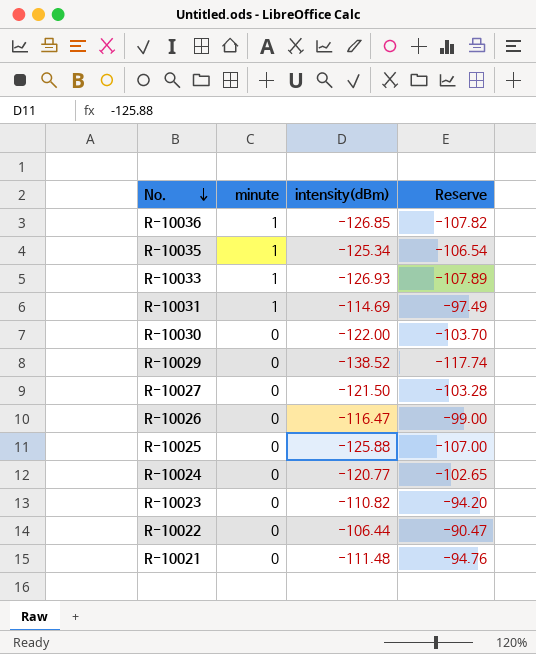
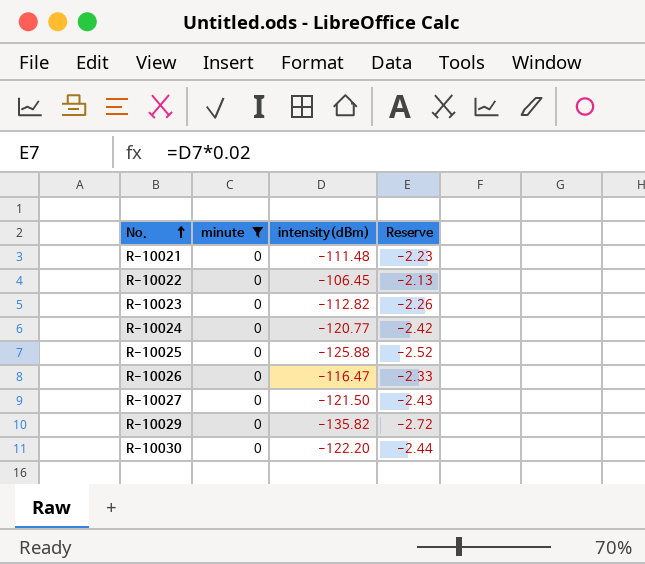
filter: none -> minute = 0
row order: No. descending -> No. ascending
column Reserve | formula: [intensity(dBm)] * 0.85 -> [intensity(dBm)] * 0.02
R-10022 | intensity(dBm): -106.44 -> -106.45
R-10023 | intensity(dBm): -110.82 -> -112.82
R-10029 | intensity(dBm): -138.52 -> -135.82
R-10030 | intensity(dBm): -122.00 -> -122.20

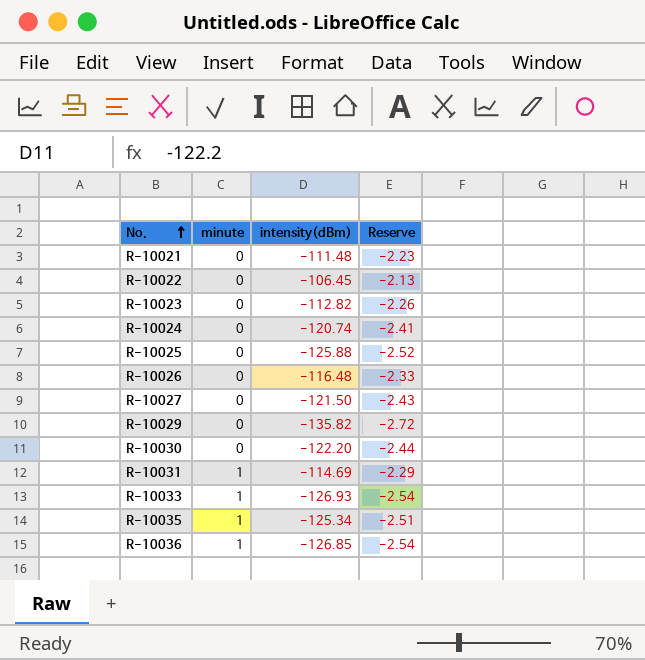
filter: minute = 0 -> none
R-10024 | intensity(dBm): -120.77 -> -120.74
R-10024 | Reserve: -2.42 -> -2.41
R-10026 | intensity(dBm): -116.47 -> -116.48

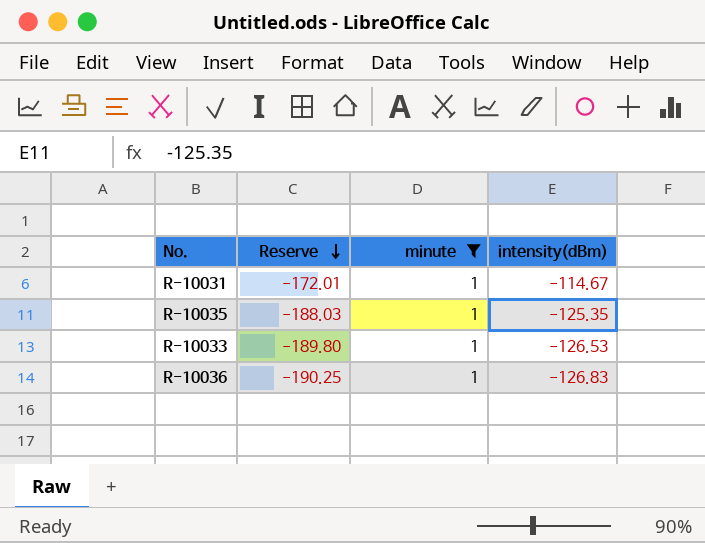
filter: none -> minute = 1
row order: No. ascending -> Reserve descending
column Reserve | formula: [intensity(dBm)] * 0.02 -> [intensity(dBm)] * 1.5
column Reserve | position: 4 -> 2
R-10031 | intensity(dBm): -114.69 -> -114.67
R-10035 | intensity(dBm): -125.34 -> -125.35
R-10033 | intensity(dBm): -126.93 -> -126.53
R-10036 | intensity(dBm): -126.85 -> -126.83

